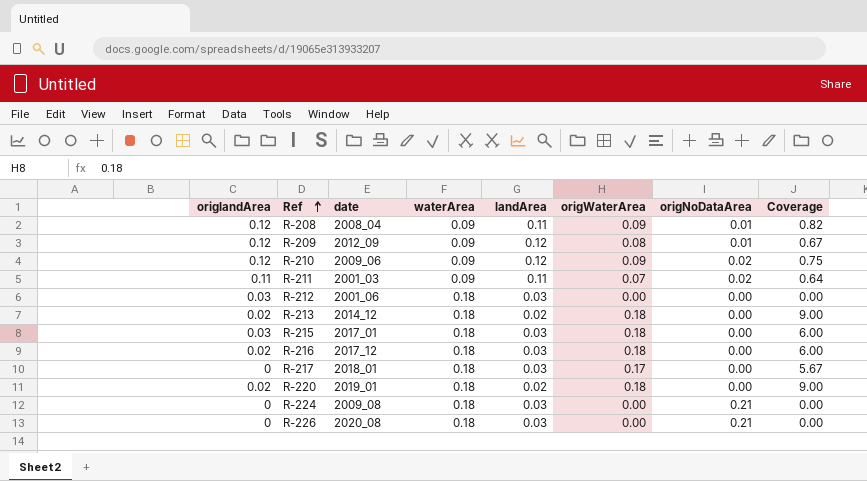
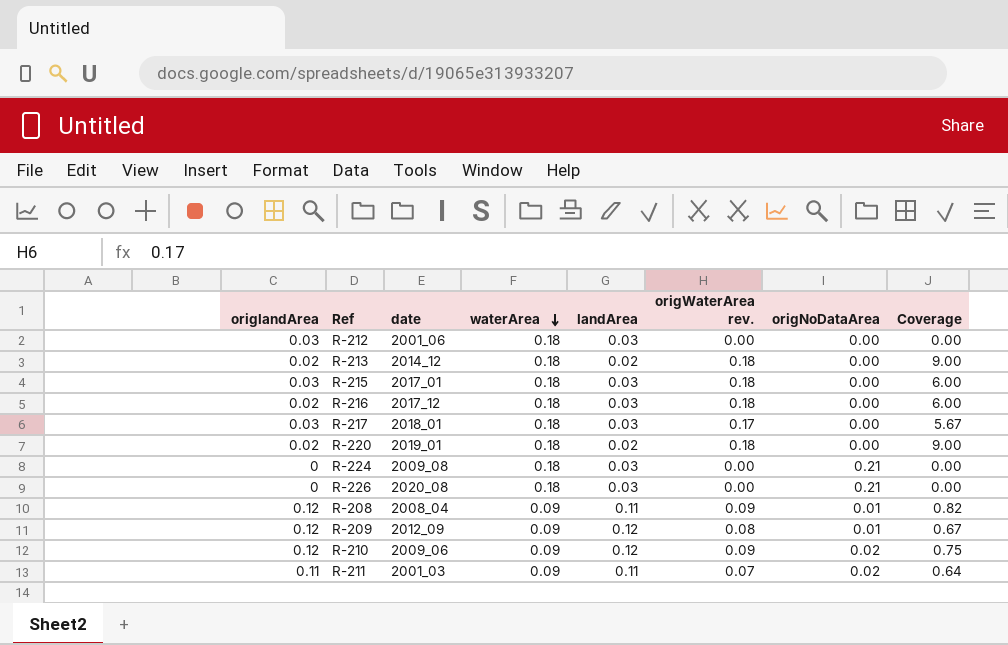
row order: Ref ascending -> waterArea descending
column name: origWaterArea -> origWaterArea rev.
R-217 | origlandArea: 0 -> 0.03

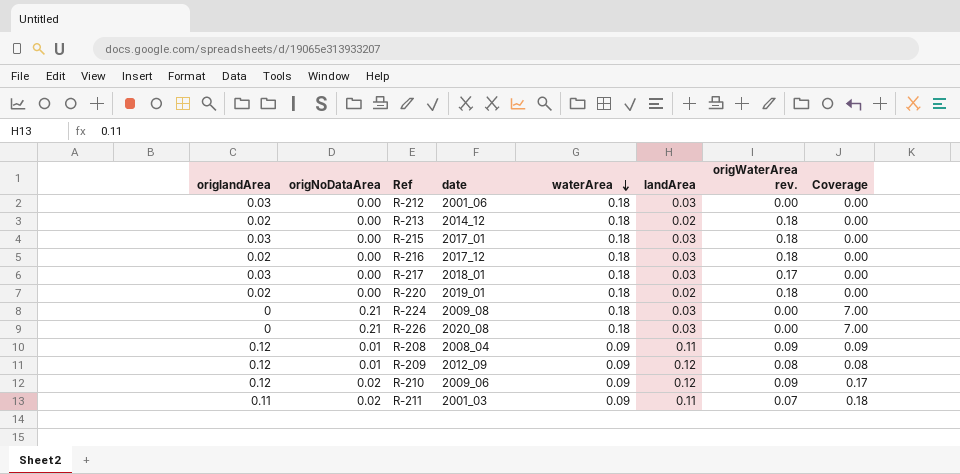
column origNoDataArea | position: 7 -> 2
column Coverage | formula: [origWaterArea rev.] / [landArea] -> [origNoDataArea] / [landArea]

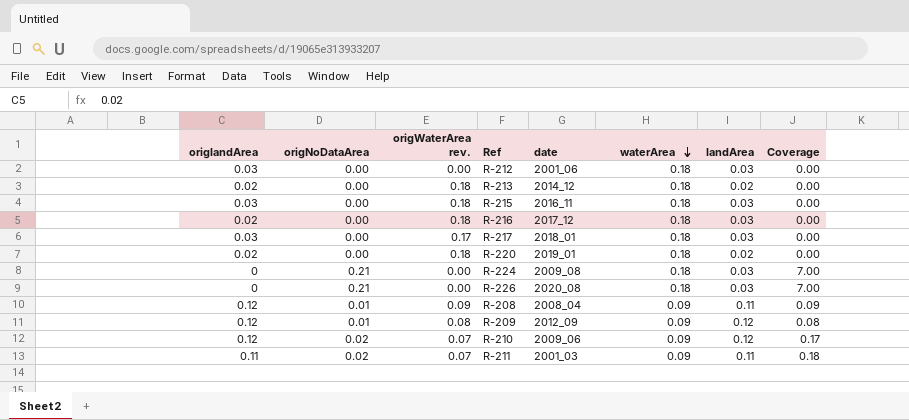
column origWaterArea rev. | position: 7 -> 3
R-215 | date: 2017_01 -> 2016_11
R-210 | origWaterArea rev.: 0.09 -> 0.07

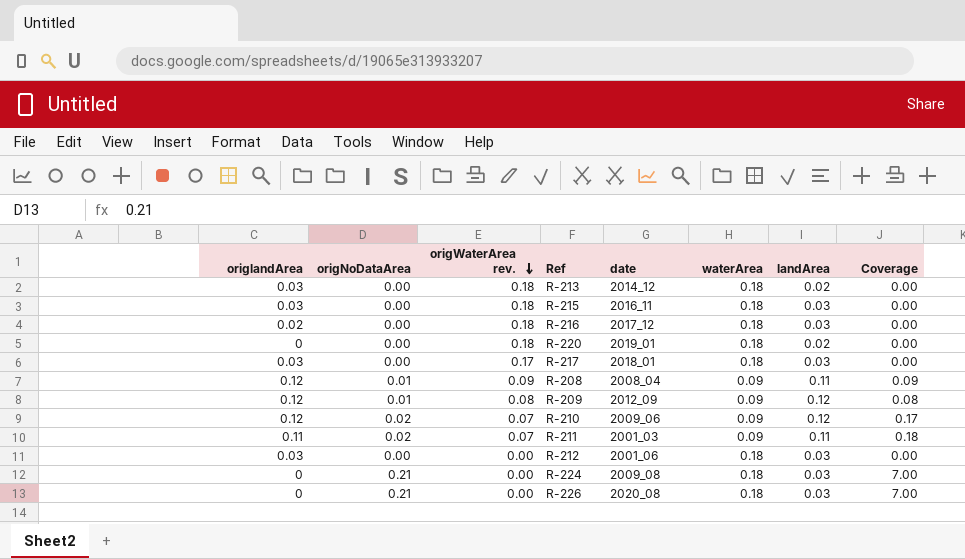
row order: waterArea descending -> origWaterArea rev. descending
R-213 | origlandArea: 0.02 -> 0.03
R-220 | origlandArea: 0.02 -> 0

